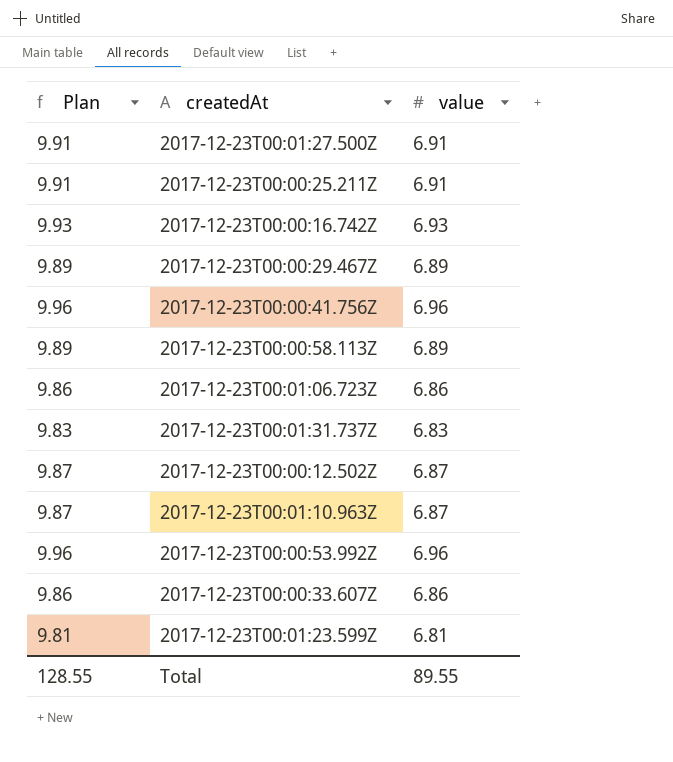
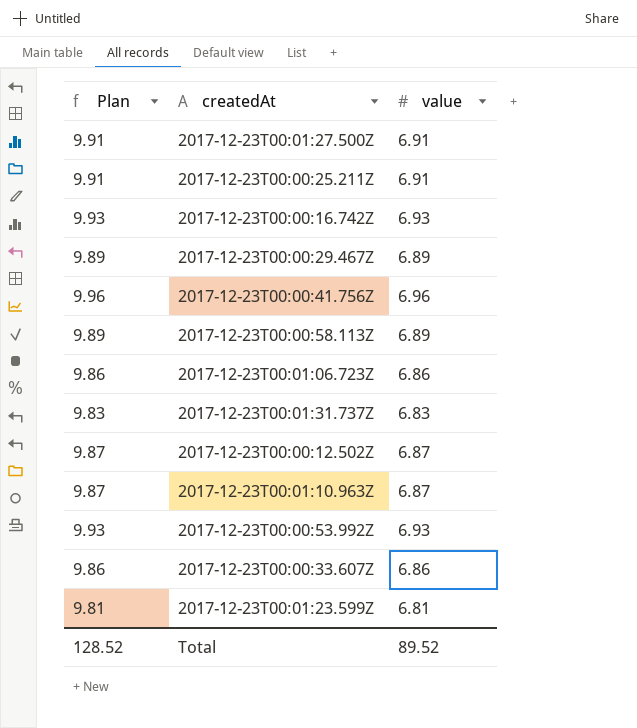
2017-12-23T00:00:53.992Z | Plan: 9.96 -> 9.93
2017-12-23T00:00:53.992Z | value: 6.96 -> 6.93
Total | Plan: 128.55 -> 128.52
Total | value: 89.55 -> 89.52

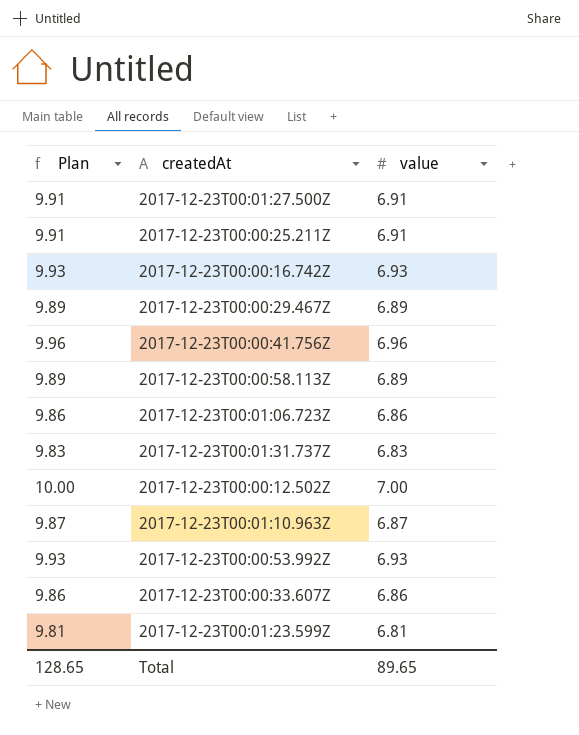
2017-12-23T00:00:12.502Z | Plan: 9.87 -> 10.00
2017-12-23T00:00:12.502Z | value: 6.87 -> 7.00
Total | Plan: 128.52 -> 128.65
Total | value: 89.52 -> 89.65

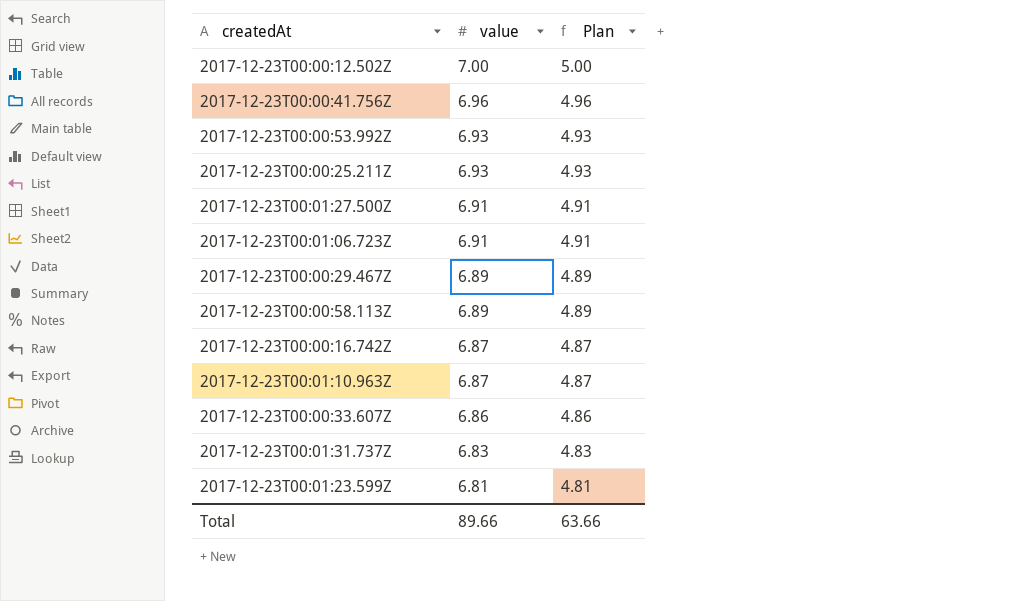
row order: none -> value descending
column Plan | formula: [value] + 3 -> [value] - 2
column Plan | position: 1 -> 3
2017-12-23T00:00:25.211Z | value: 6.91 -> 6.93
2017-12-23T00:01:06.723Z | value: 6.86 -> 6.91
2017-12-23T00:00:16.742Z | value: 6.93 -> 6.87
Total | value: 89.65 -> 89.66
Total | Plan: 128.65 -> 63.66

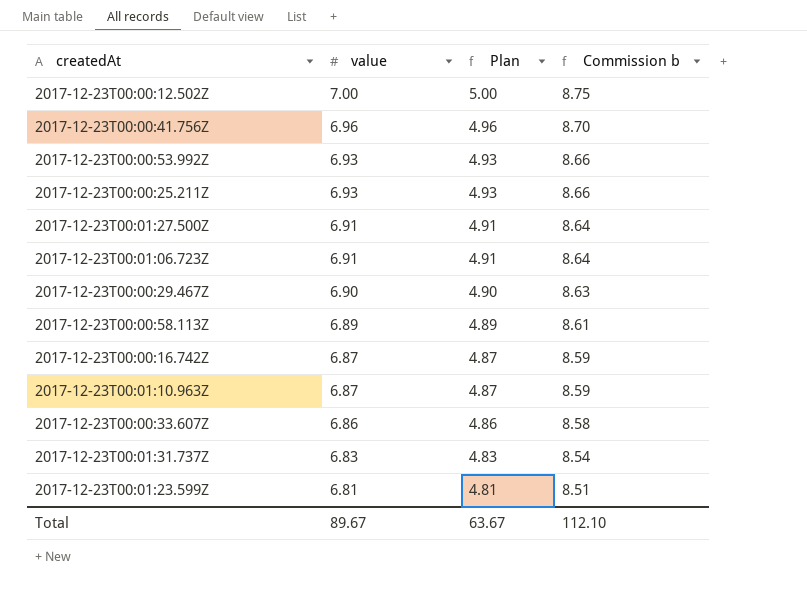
column Commission b | formula: none -> [value] * 1.25
2017-12-23T00:00:29.467Z | value: 6.89 -> 6.90
2017-12-23T00:00:29.467Z | Plan: 4.89 -> 4.90
Total | value: 89.66 -> 89.67
Total | Plan: 63.66 -> 63.67

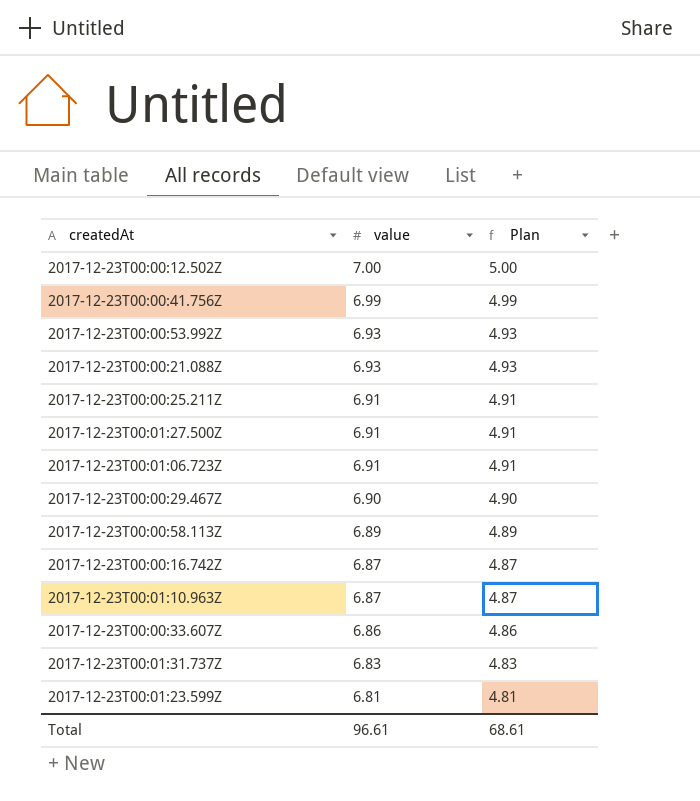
column Commission b | formula: [value] * 1.25 -> none
2017-12-23T00:00:41.756Z | value: 6.96 -> 6.99
2017-12-23T00:00:41.756Z | Plan: 4.96 -> 4.99
row 2017-12-23T00:00:21.088Z: none -> 6.93 | 4.93
2017-12-23T00:00:25.211Z | value: 6.93 -> 6.91
2017-12-23T00:00:25.211Z | Plan: 4.93 -> 4.91
Total | value: 89.67 -> 96.61
Total | Plan: 63.67 -> 68.61

